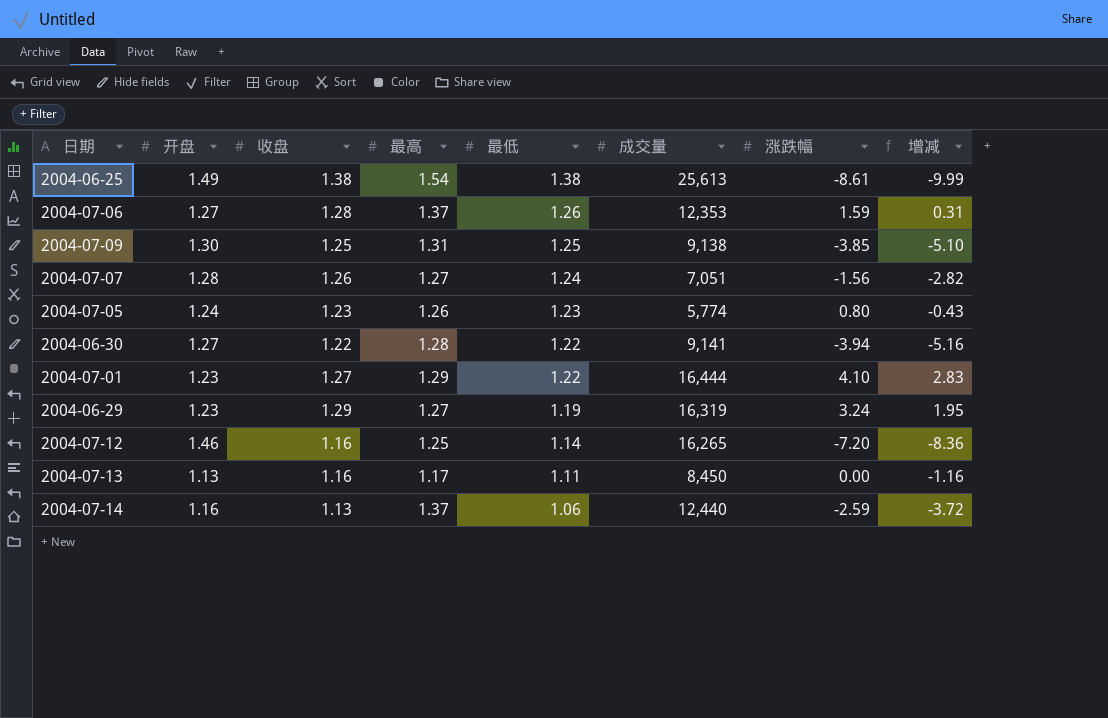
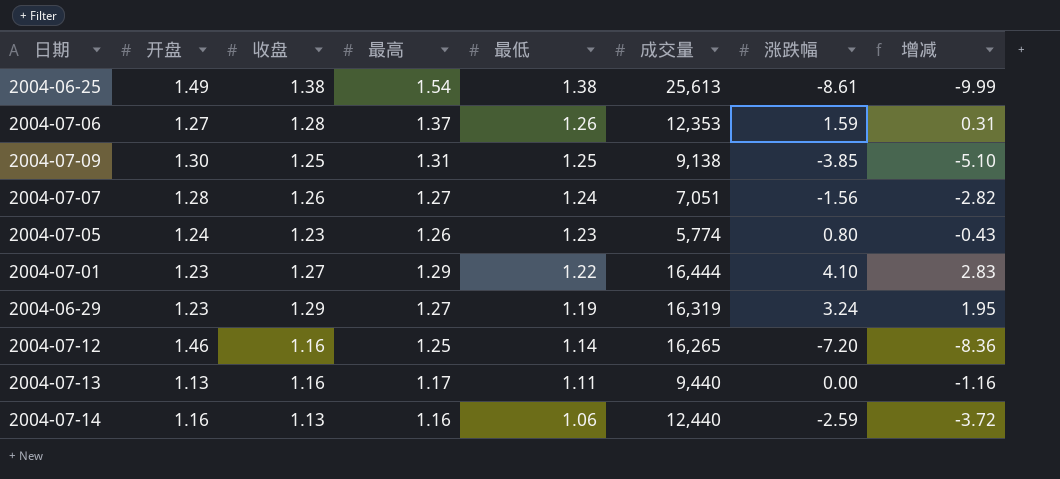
row 2004-06-30: 1.27 | 1.22 | 1.28 | 1.22 | 9,141 | -3.94 | -5.16 -> none
2004-07-13 | 成交量: 8,450 -> 9,440
2004-07-14 | 最高: 1.37 -> 1.16

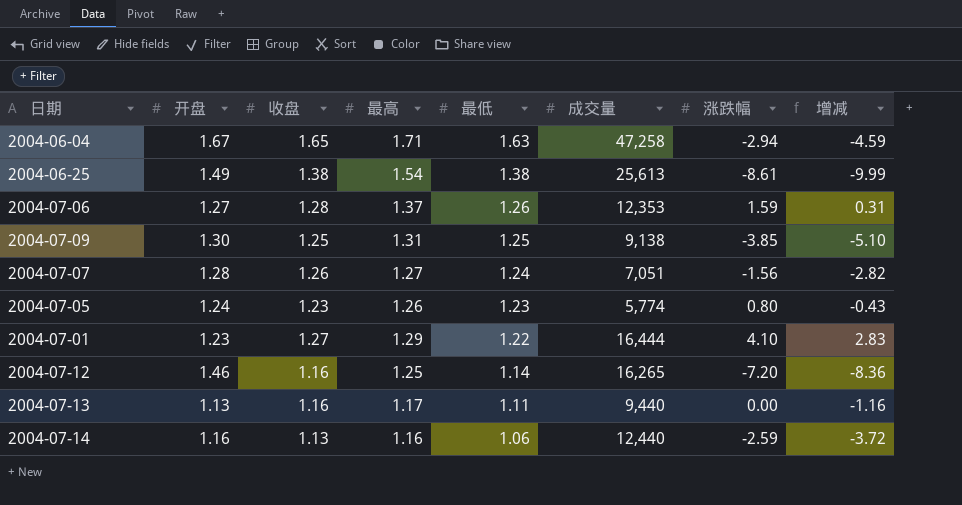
row 2004-06-29: 1.23 | 1.29 | 1.27 | 1.19 | 16,319 | 3.24 | 1.95 -> none
row 2004-06-04: none -> 1.67 | 1.65 | 1.71 | 1.63 | 47,258 | -2.94 | -4.59

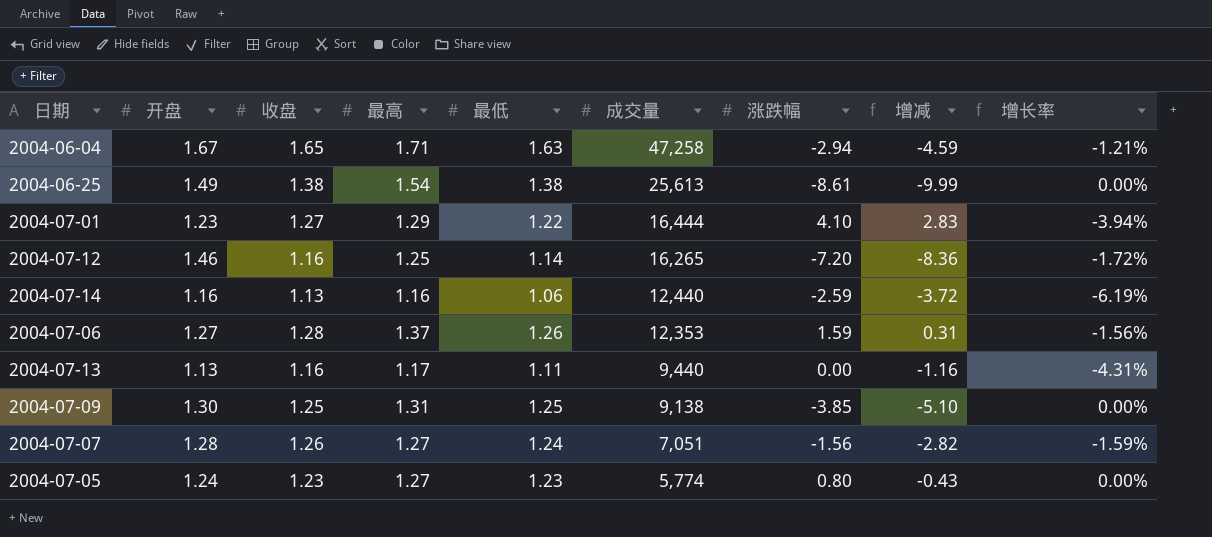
row order: 最低 descending -> 成交量 descending
column 增长率 | formula: none -> ([最低] - [收盘]) / [收盘]
2004-07-05 | 最高: 1.26 -> 1.27

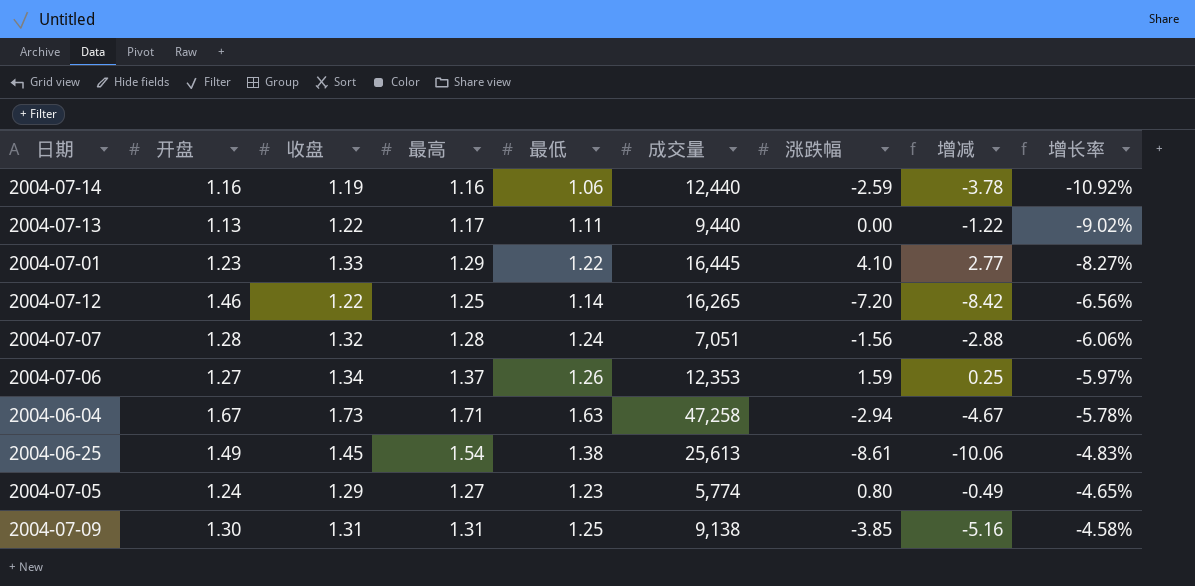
row order: 成交量 descending -> 增长率 ascending
2004-07-14 | 收盘: 1.13 -> 1.19
2004-07-14 | 增减: -3.72 -> -3.78
2004-07-14 | 增长率: -6.19% -> -10.92%
2004-07-13 | 收盘: 1.16 -> 1.22
2004-07-13 | 增减: -1.16 -> -1.22
2004-07-13 | 增长率: -4.31% -> -9.02%
2004-07-01 | 收盘: 1.27 -> 1.33
2004-07-01 | 成交量: 16,444 -> 16,445
2004-07-01 | 增减: 2.83 -> 2.77
2004-07-01 | 增长率: -3.94% -> -8.27%
2004-07-12 | 收盘: 1.16 -> 1.22
2004-07-12 | 增减: -8.36 -> -8.42
2004-07-12 | 增长率: -1.72% -> -6.56%
2004-07-07 | 收盘: 1.26 -> 1.32
2004-07-07 | 最高: 1.27 -> 1.28
2004-07-07 | 增减: -2.82 -> -2.88
2004-07-07 | 增长率: -1.59% -> -6.06%
2004-07-06 | 收盘: 1.28 -> 1.34
2004-07-06 | 增减: 0.31 -> 0.25
2004-07-06 | 增长率: -1.56% -> -5.97%
2004-06-04 | 收盘: 1.65 -> 1.73
2004-06-04 | 增减: -4.59 -> -4.67
2004-06-04 | 增长率: -1.21% -> -5.78%
2004-06-25 | 收盘: 1.38 -> 1.45
2004-06-25 | 增减: -9.99 -> -10.06
2004-06-25 | 增长率: 0.00% -> -4.83%
2004-07-05 | 收盘: 1.23 -> 1.29
2004-07-05 | 增减: -0.43 -> -0.49
2004-07-05 | 增长率: 0.00% -> -4.65%
2004-07-09 | 收盘: 1.25 -> 1.31
2004-07-09 | 增减: -5.10 -> -5.16
2004-07-09 | 增长率: 0.00% -> -4.58%

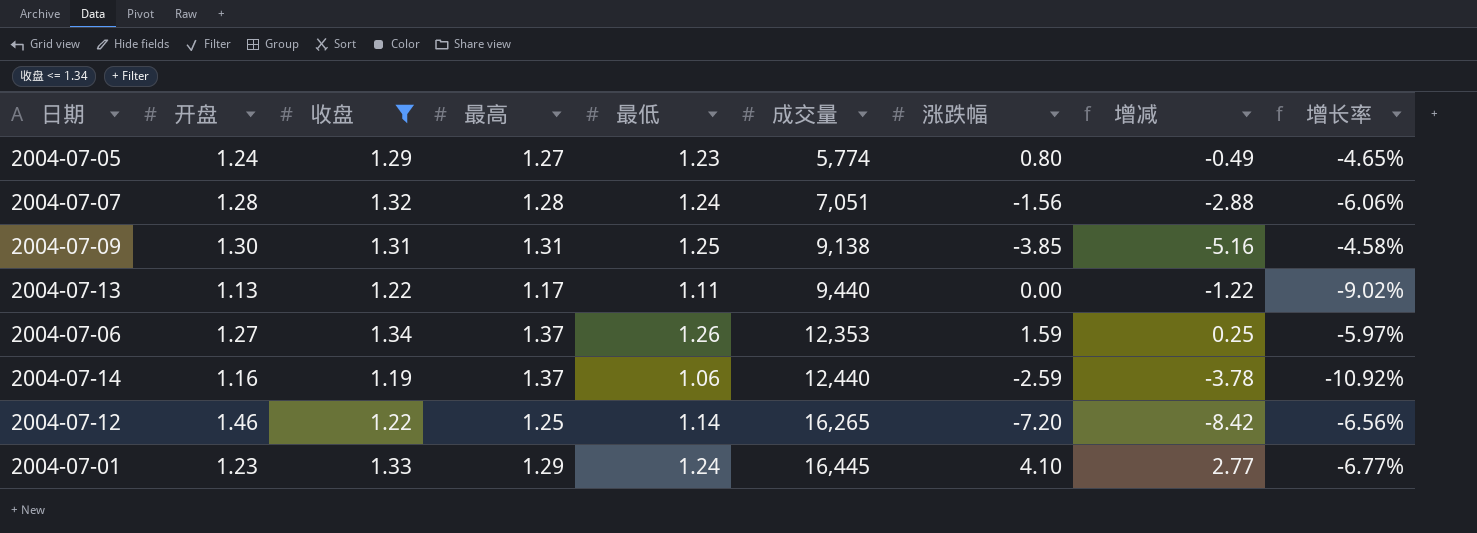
filter: none -> 收盘 <= 1.34
row order: 增长率 ascending -> 成交量 ascending
2004-07-14 | 最高: 1.16 -> 1.37
2004-07-01 | 最低: 1.22 -> 1.24
2004-07-01 | 增长率: -8.27% -> -6.77%

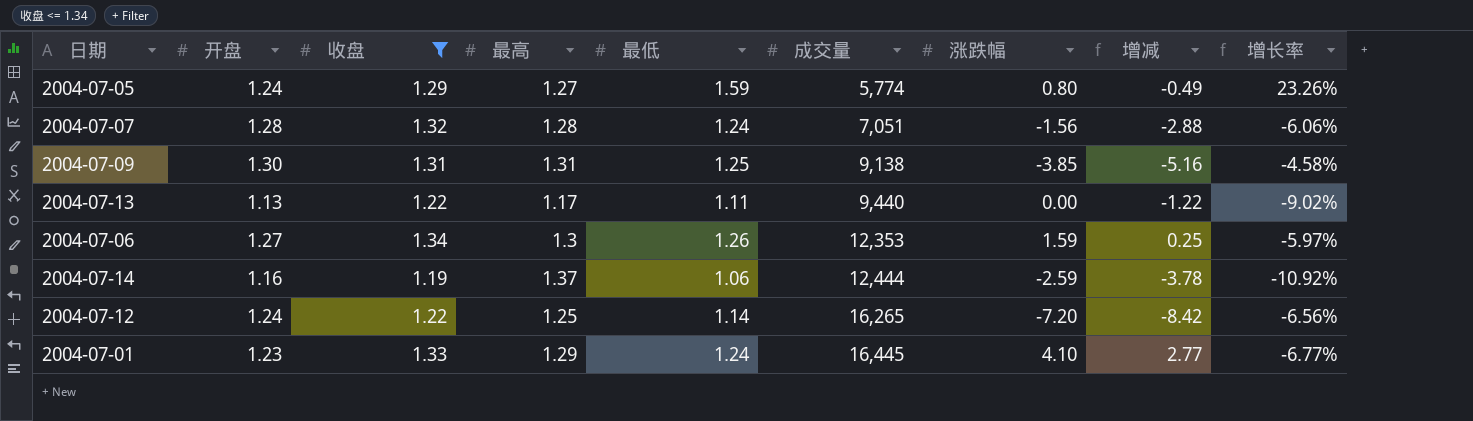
2004-07-05 | 最低: 1.23 -> 1.59
2004-07-05 | 增长率: -4.65% -> 23.26%
2004-07-06 | 最高: 1.37 -> 1.3
2004-07-14 | 成交量: 12,440 -> 12,444
2004-07-12 | 开盘: 1.46 -> 1.24

